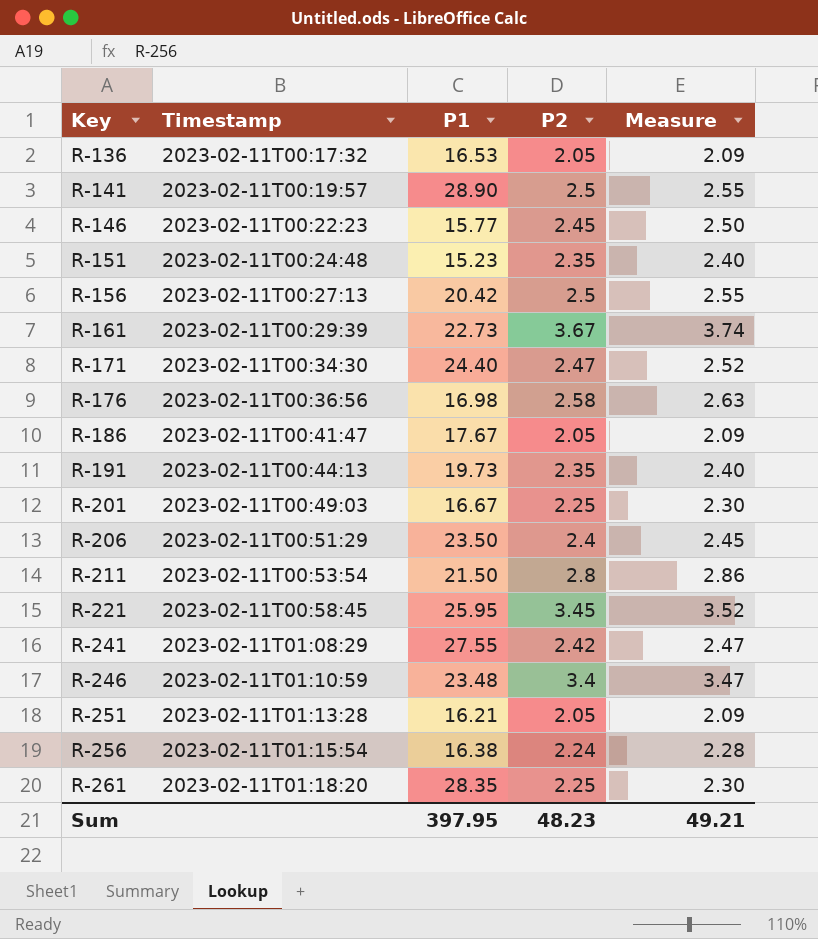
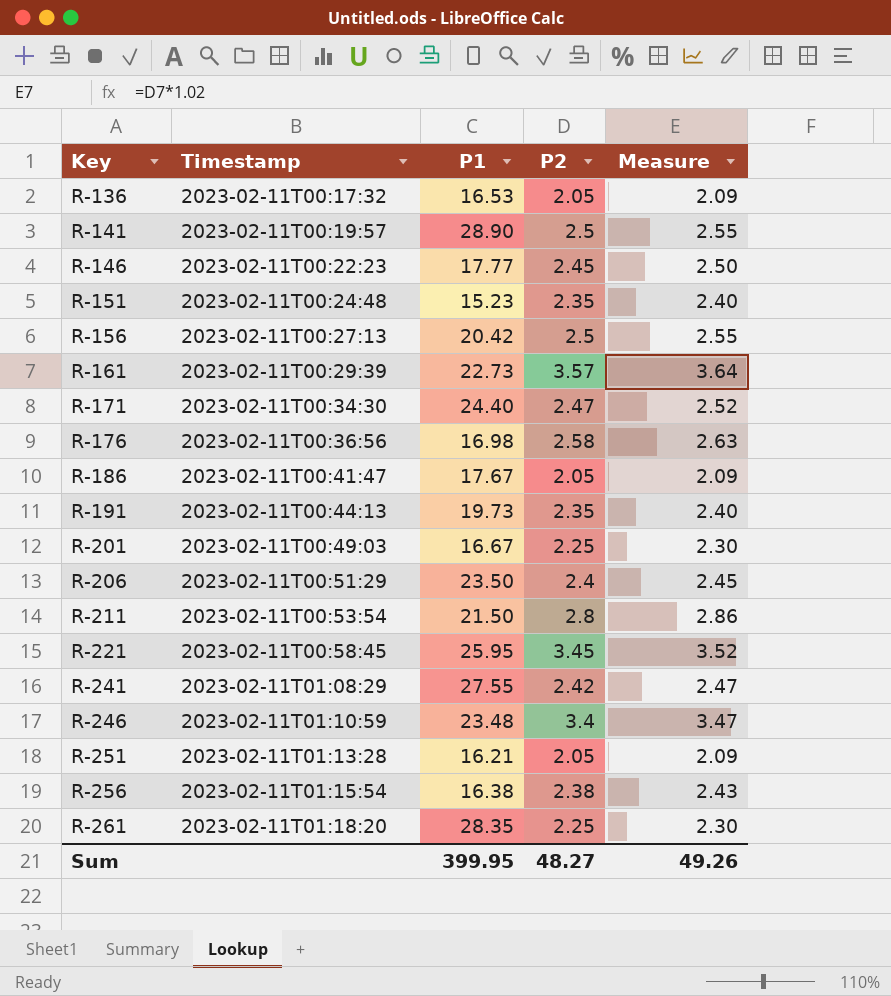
R-146 | P1: 15.77 -> 17.77
R-161 | P2: 3.67 -> 3.57
R-161 | Measure: 3.74 -> 3.64
R-256 | P2: 2.24 -> 2.38
R-256 | Measure: 2.28 -> 2.43
Sum | P1: 397.95 -> 399.95
Sum | P2: 48.23 -> 48.27
Sum | Measure: 49.21 -> 49.26

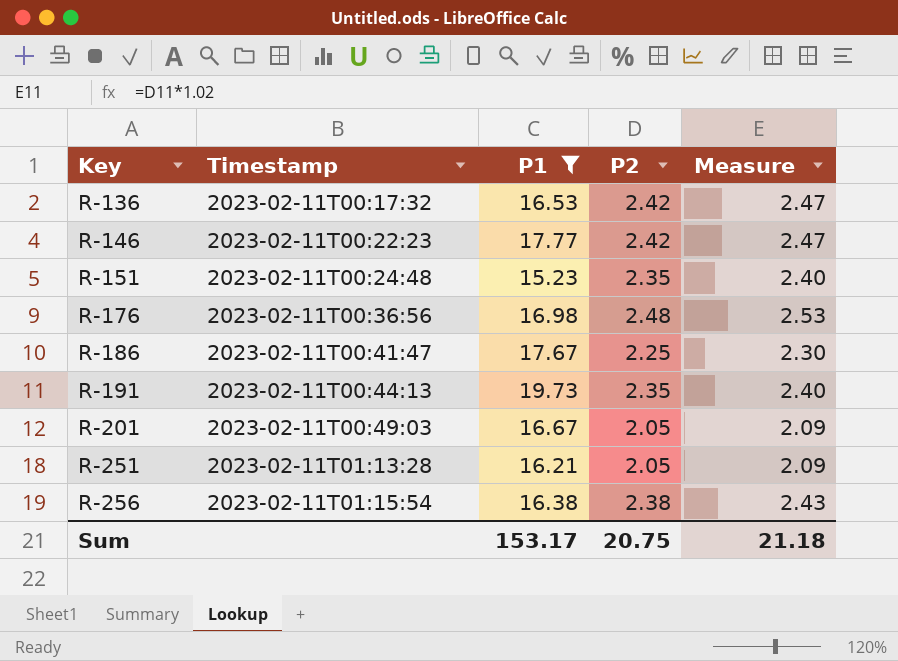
filter: none -> P1 <= 19.73
R-136 | P2: 2.05 -> 2.42
R-136 | Measure: 2.09 -> 2.47
R-146 | P2: 2.45 -> 2.42
R-146 | Measure: 2.50 -> 2.47
R-176 | P2: 2.58 -> 2.48
R-176 | Measure: 2.63 -> 2.53
R-186 | P2: 2.05 -> 2.25
R-186 | Measure: 2.09 -> 2.30
R-201 | P2: 2.25 -> 2.05
R-201 | Measure: 2.30 -> 2.09
Sum | P1: 399.95 -> 153.17
Sum | P2: 48.27 -> 20.75
Sum | Measure: 49.26 -> 21.18

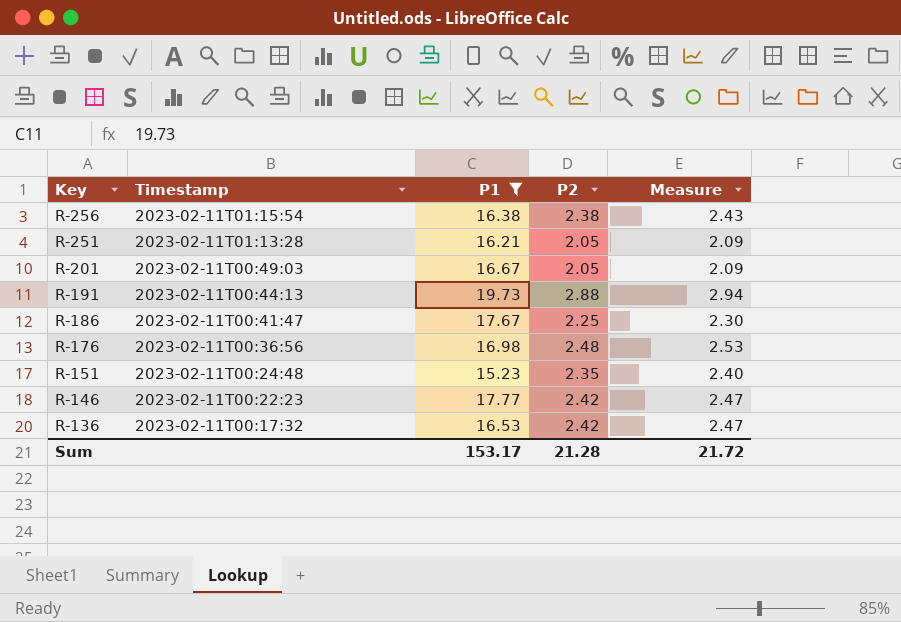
row order: Key ascending -> Key descending
R-191 | P2: 2.35 -> 2.88
R-191 | Measure: 2.40 -> 2.94
Sum | P2: 20.75 -> 21.28
Sum | Measure: 21.18 -> 21.72

